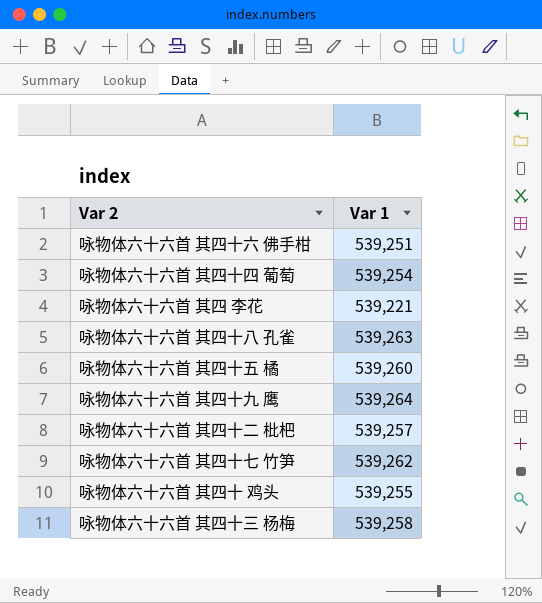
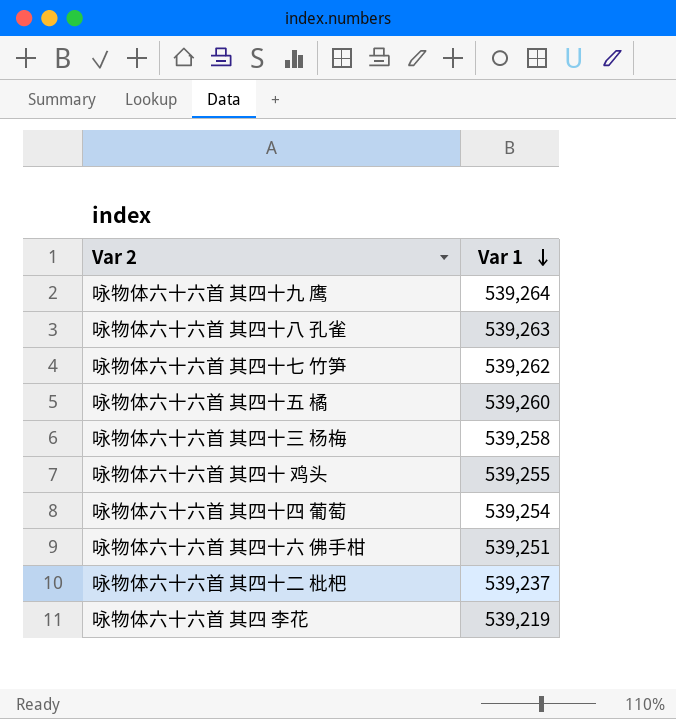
row order: none -> Var 1 descending
咏物体六十六首 其四十二 枇杷 | Var 1: 539,257 -> 539,237
咏物体六十六首 其四 李花 | Var 1: 539,221 -> 539,219

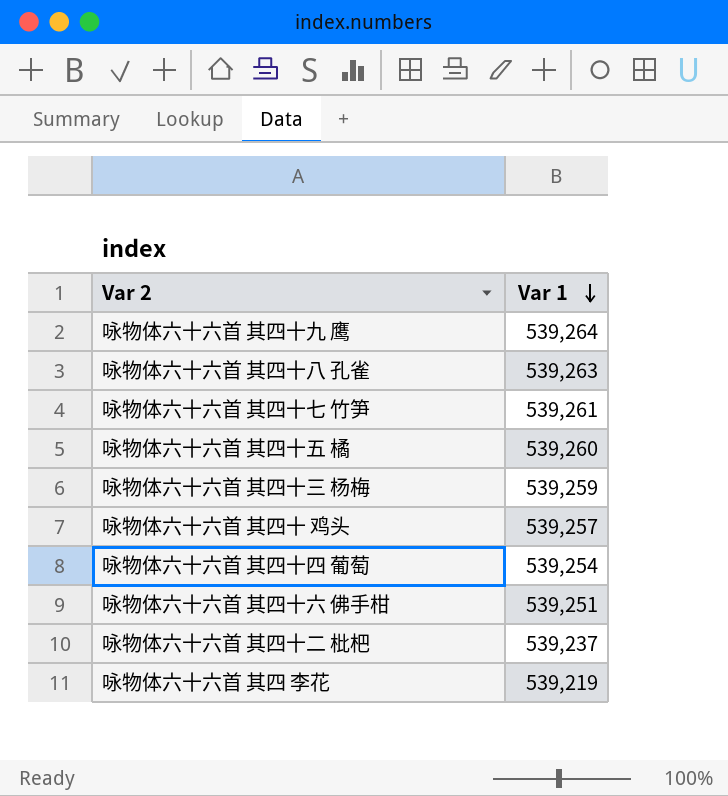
咏物体六十六首 其四十七 竹笋 | Var 1: 539,262 -> 539,261
咏物体六十六首 其四十三 杨梅 | Var 1: 539,258 -> 539,259
咏物体六十六首 其四十 鸡头 | Var 1: 539,255 -> 539,257

